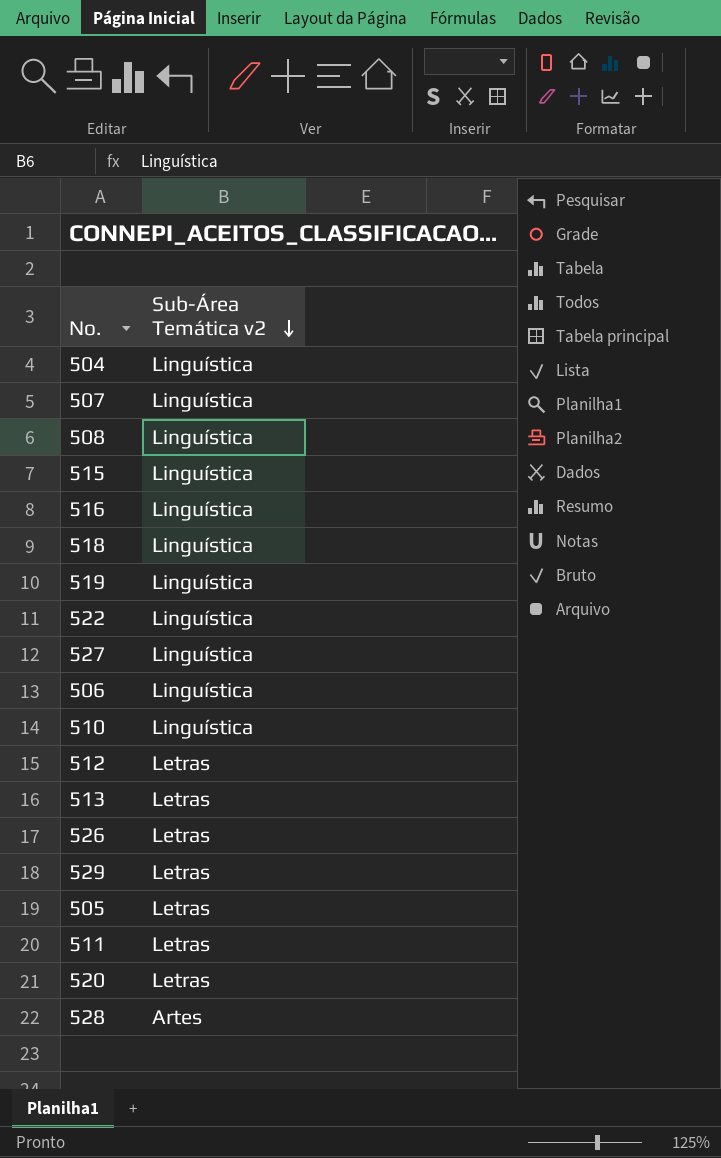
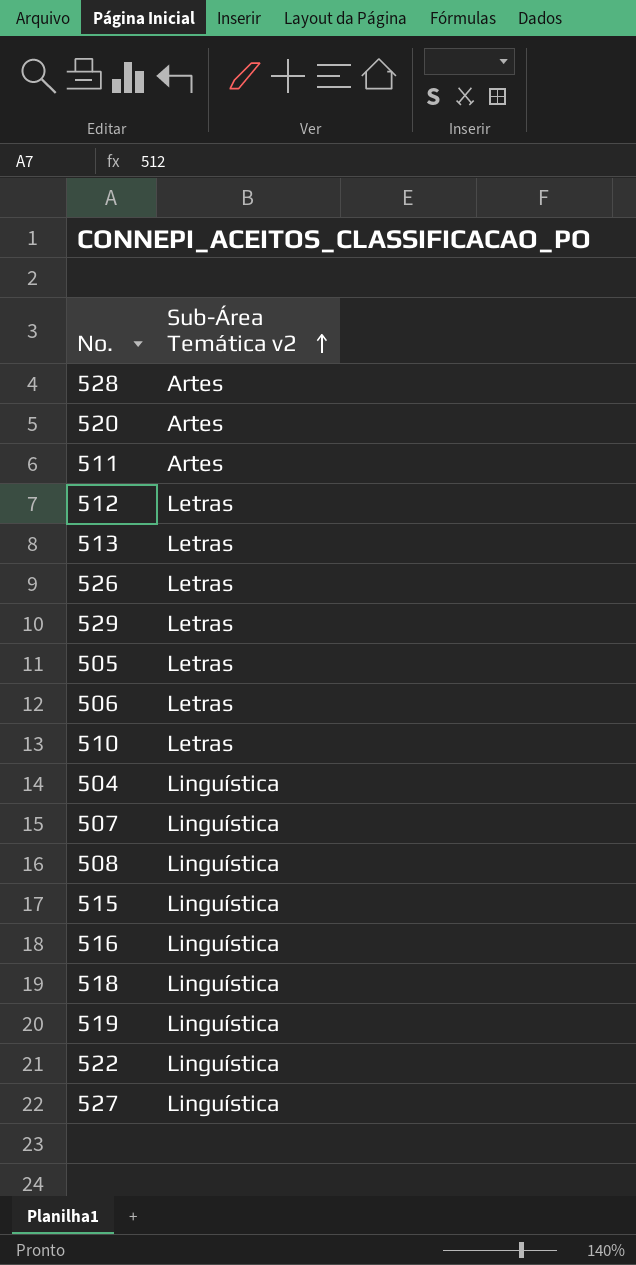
row order: Sub-Área Temática v2 descending -> Sub-Área Temática v2 ascending
520 | Sub-Área Temática v2: Letras -> Artes
511 | Sub-Área Temática v2: Letras -> Artes
506 | Sub-Área Temática v2: Linguística -> Letras
510 | Sub-Área Temática v2: Linguística -> Letras

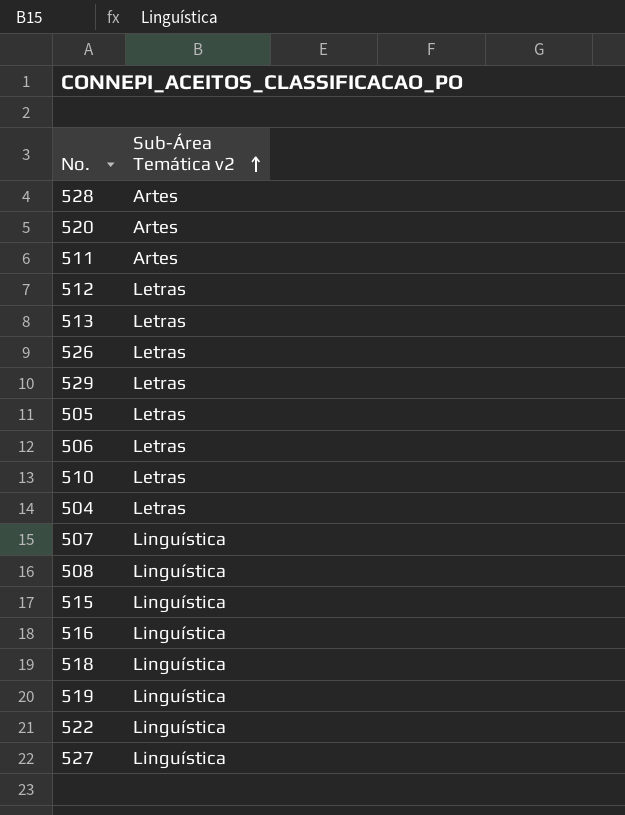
504 | Sub-Área Temática v2: Linguística -> Letras

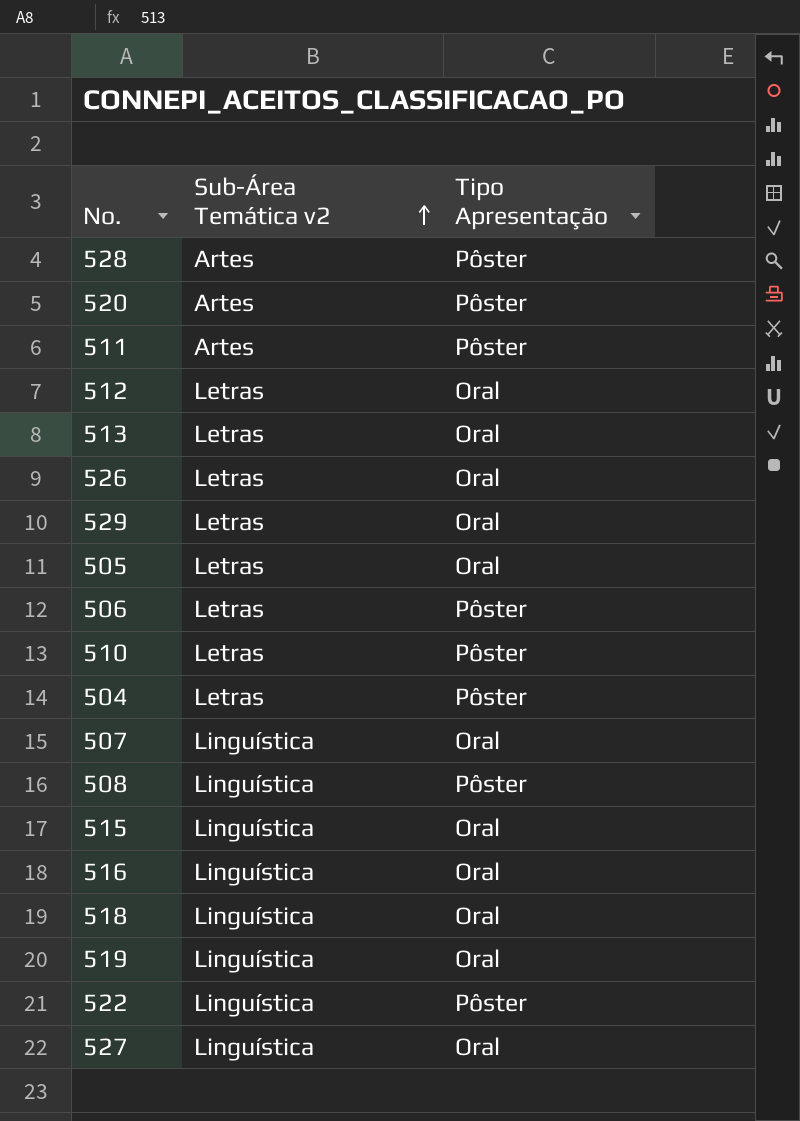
column Tipo Apresentação | position: none -> 3

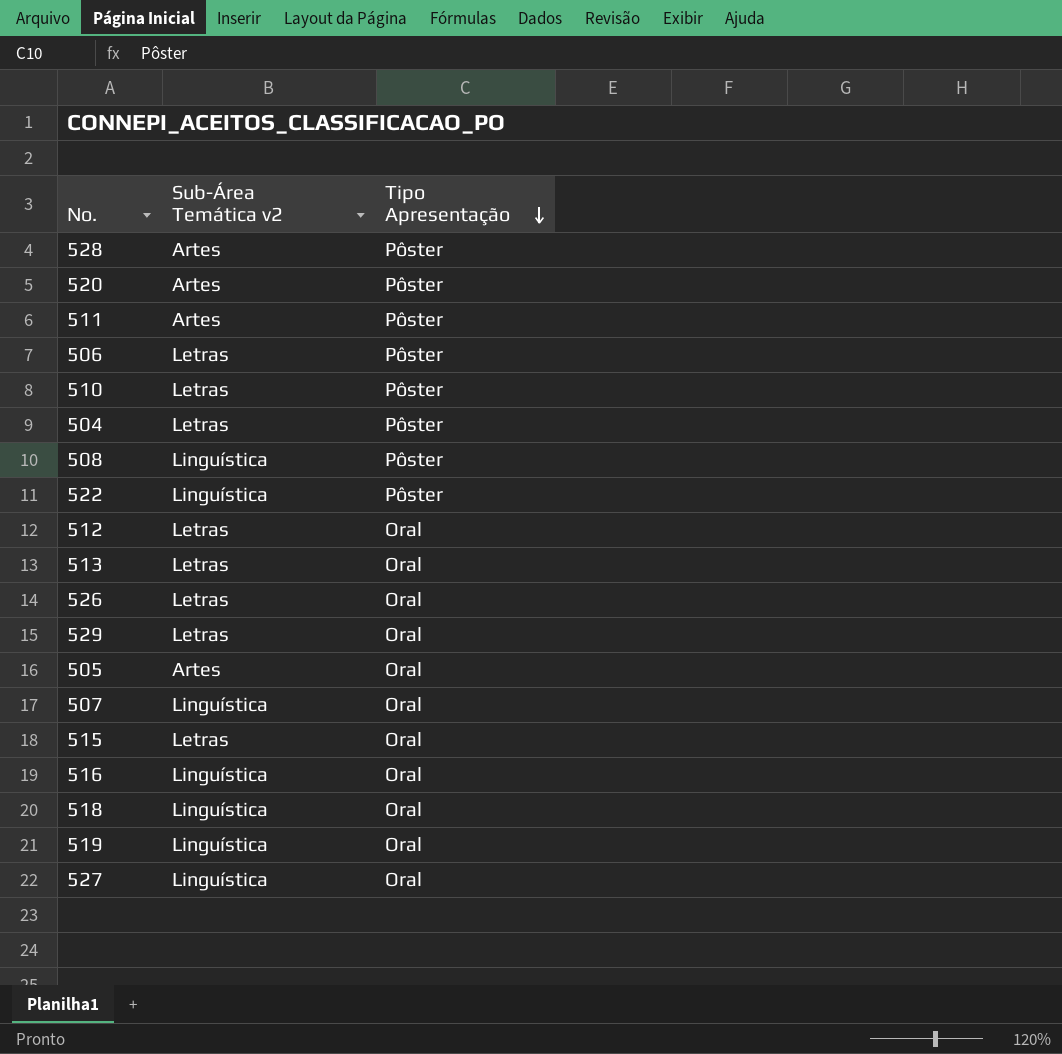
row order: Sub-Área Temática v2 ascending -> Tipo Apresentação descending
505 | Sub-Área Temática v2: Letras -> Artes
515 | Sub-Área Temática v2: Linguística -> Letras

